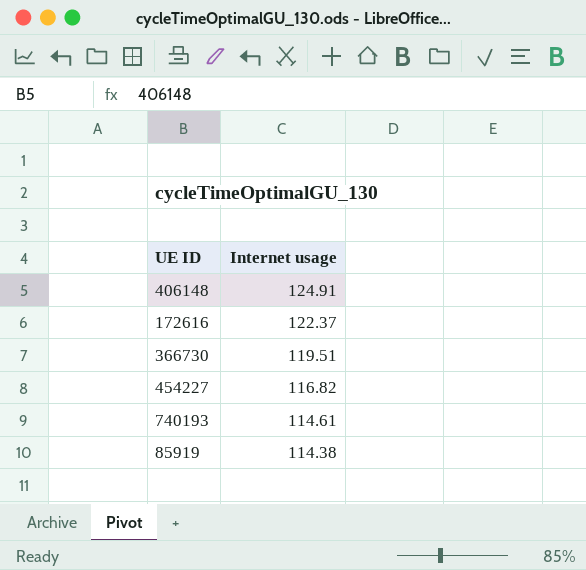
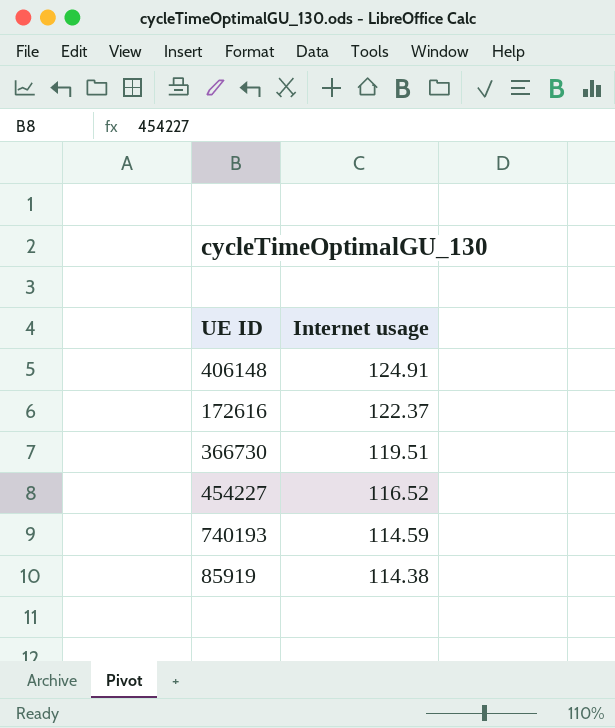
454227 | Internet usage: 116.82 -> 116.52
740193 | Internet usage: 114.61 -> 114.59

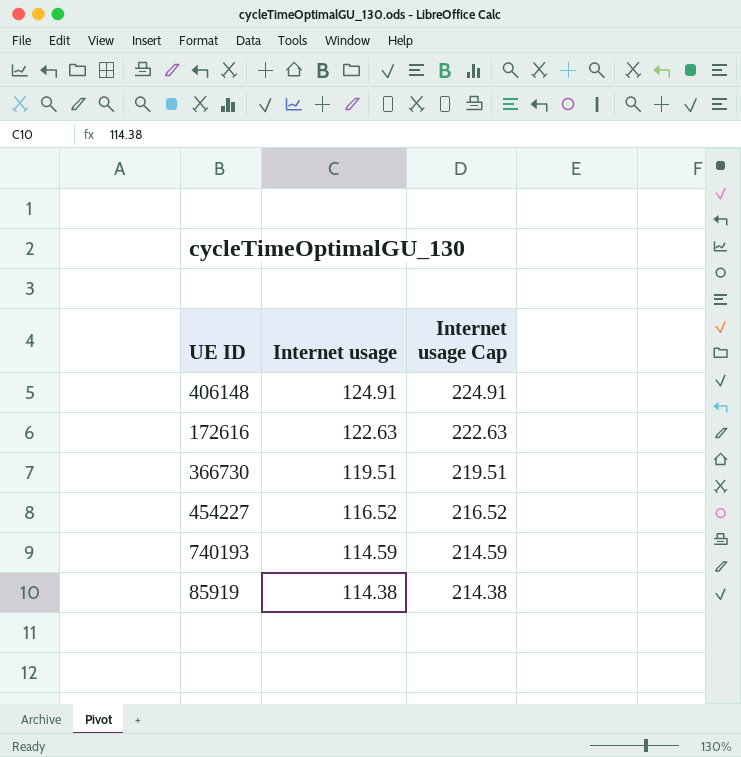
column Internet usage Cap | formula: none -> [Internet usage] + 100
172616 | Internet usage: 122.37 -> 122.63

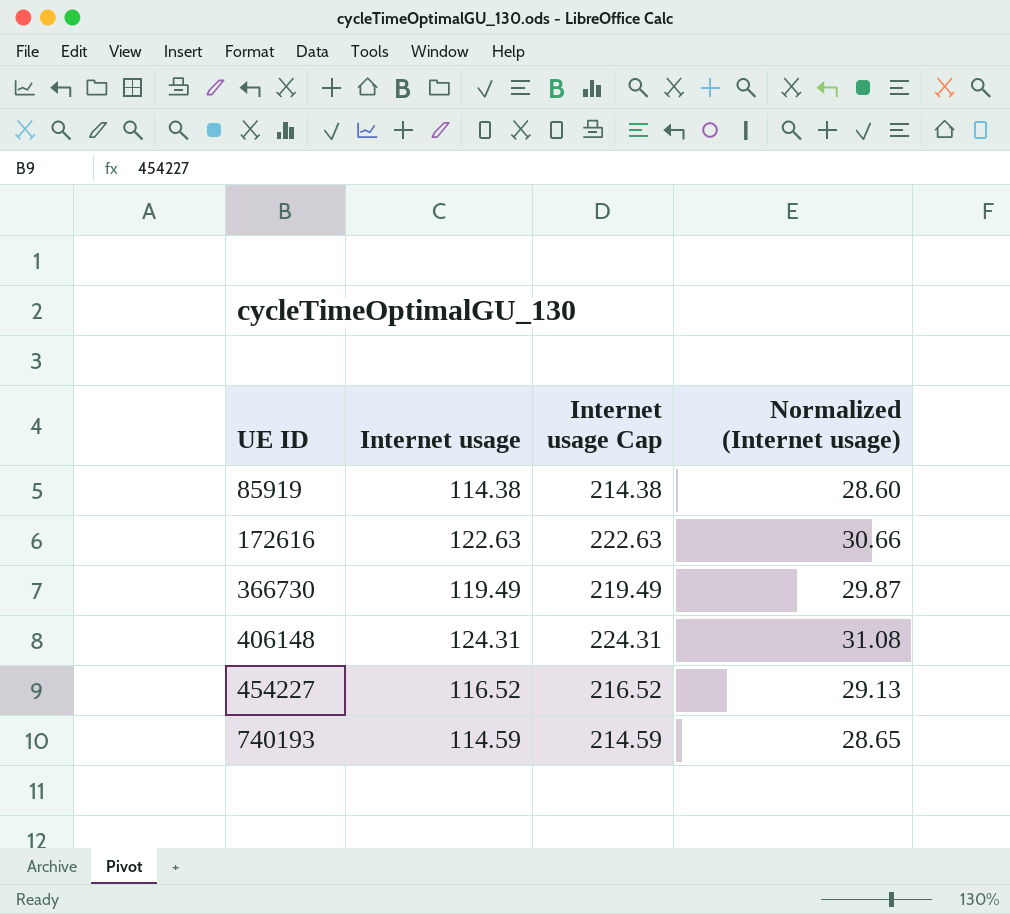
row order: Internet usage descending -> UE ID ascending
column Normalized (Internet usage) | formula: none -> [Internet usage] * 0.25
366730 | Internet usage: 119.51 -> 119.49
366730 | Internet usage Cap: 219.51 -> 219.49
406148 | Internet usage: 124.91 -> 124.31
406148 | Internet usage Cap: 224.91 -> 224.31

